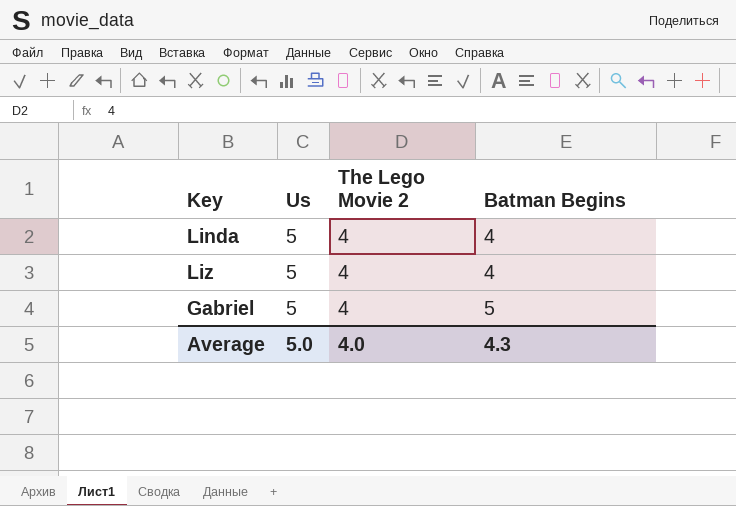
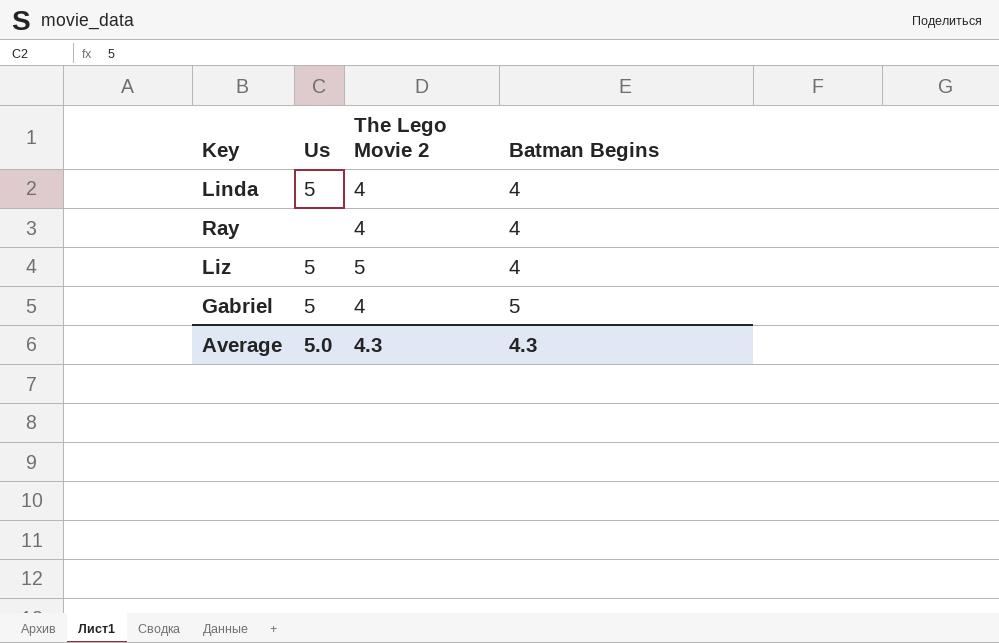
row Ray: none -> none | 4 | 4
Liz | The Lego Movie 2: 4 -> 5
Average | The Lego Movie 2: 4.0 -> 4.3

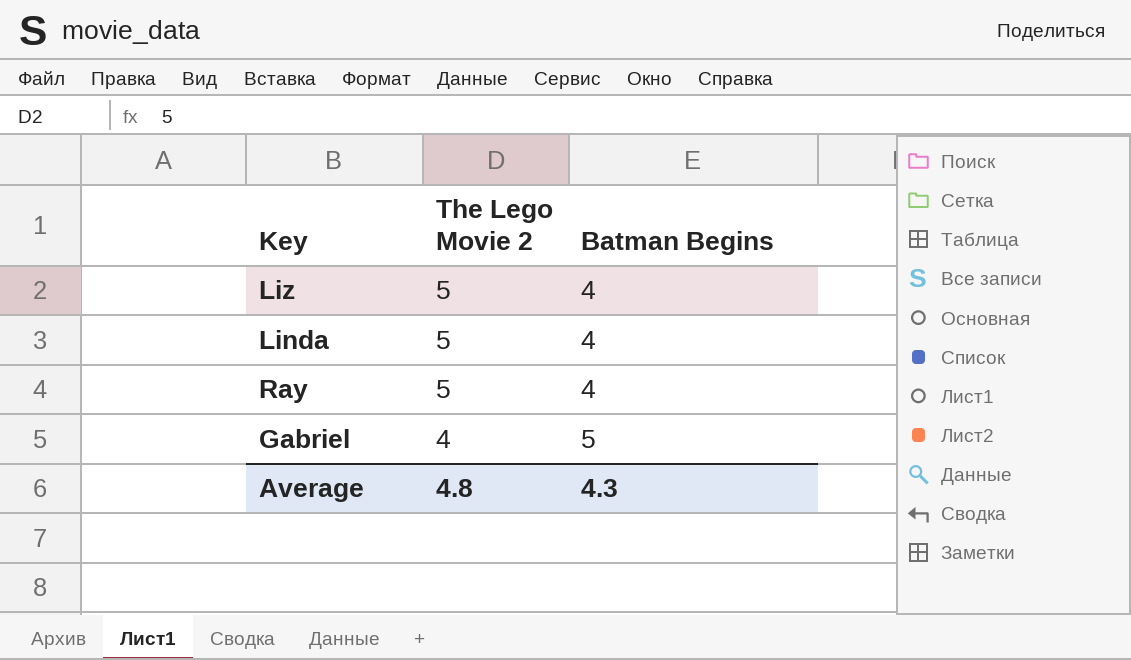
row order: Batman Begins ascending -> The Lego Movie 2 descending
column Us | position: 2 -> none
Linda | The Lego Movie 2: 4 -> 5
Ray | The Lego Movie 2: 4 -> 5
Average | The Lego Movie 2: 4.3 -> 4.8

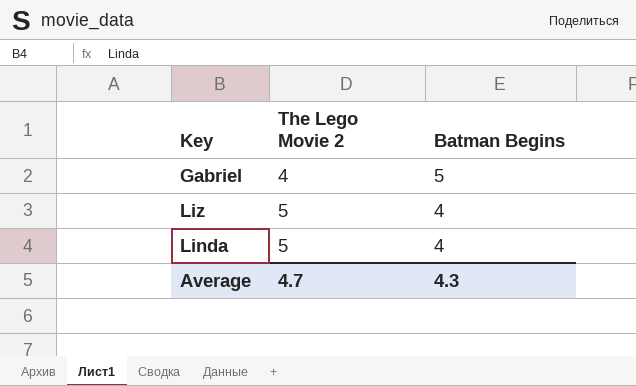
row order: The Lego Movie 2 descending -> The Lego Movie 2 ascending
row Ray: 5 | 4 -> none
Average | The Lego Movie 2: 4.8 -> 4.7

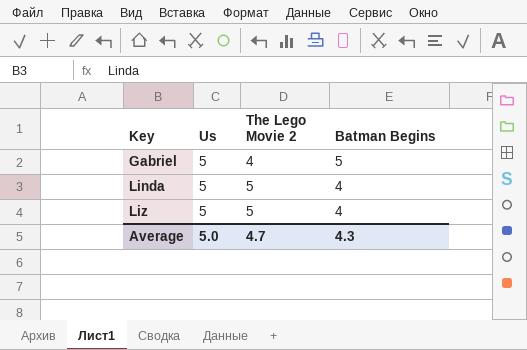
row order: The Lego Movie 2 ascending -> Key ascending
column Us | position: none -> 2

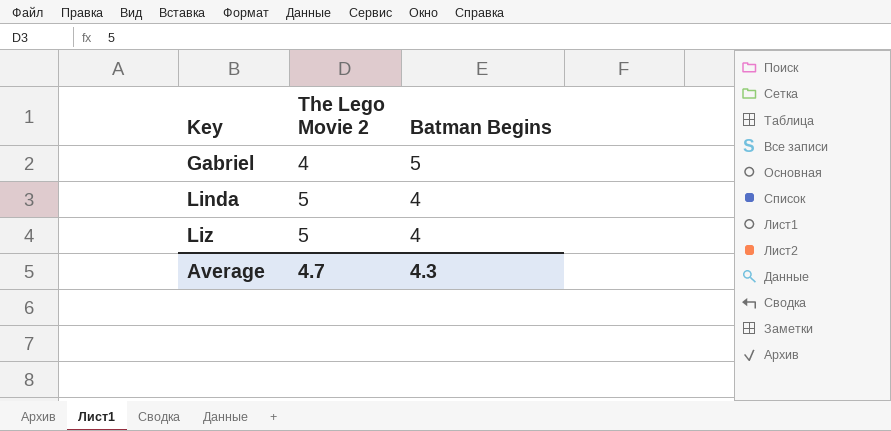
column Us | position: 2 -> none

